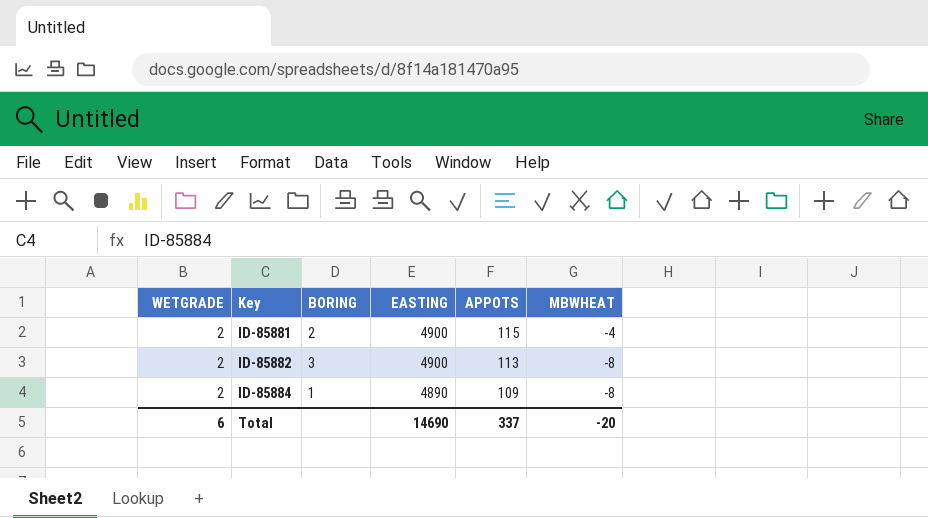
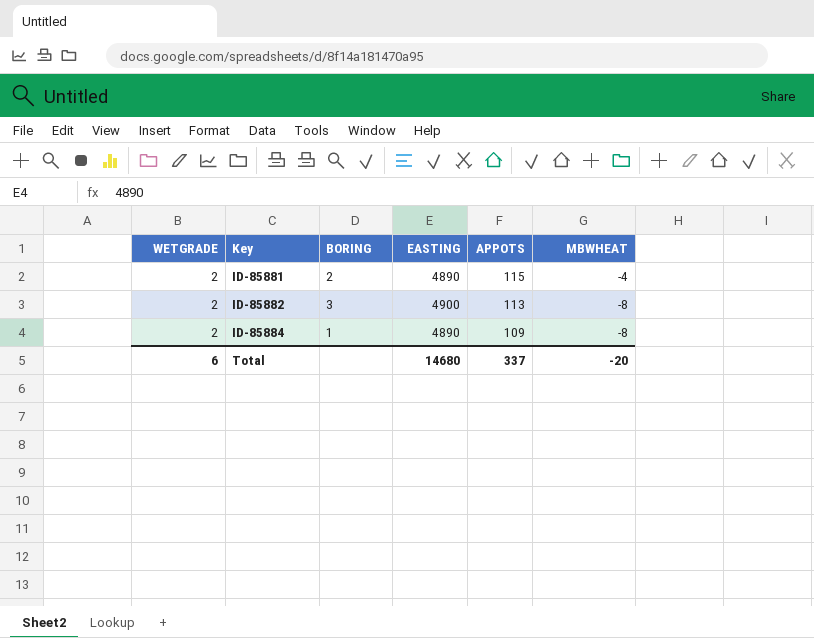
ID-85881 | EASTING: 4900 -> 4890
Total | EASTING: 14690 -> 14680

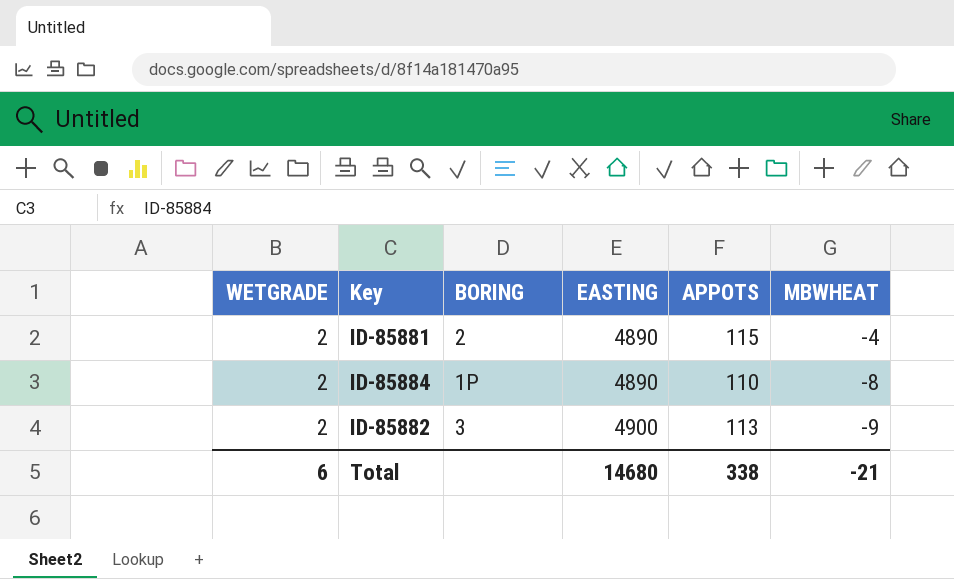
row order: Key ascending -> EASTING ascending
ID-85884 | BORING: 1 -> 1P
ID-85884 | APPOTS: 109 -> 110
ID-85882 | MBWHEAT: -8 -> -9
Total | APPOTS: 337 -> 338
Total | MBWHEAT: -20 -> -21

